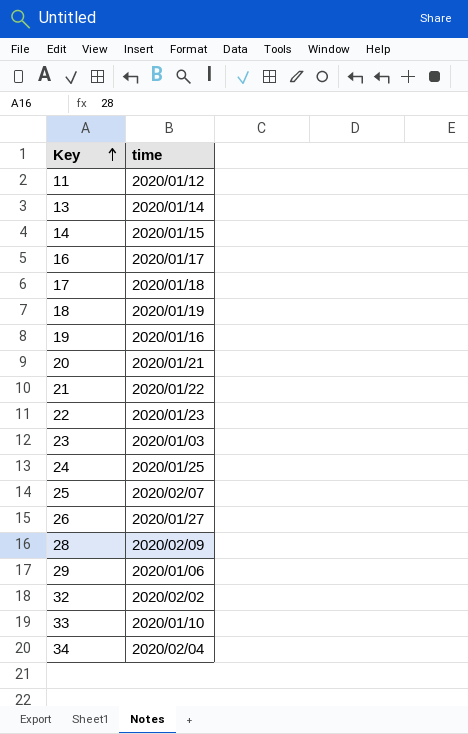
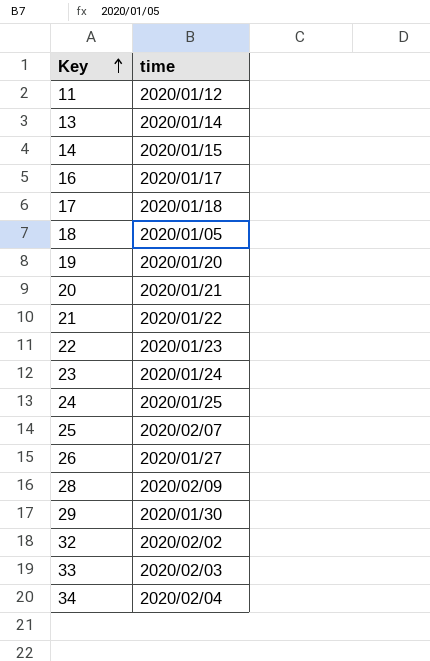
18 | time: 2020/01/19 -> 2020/01/05
19 | time: 2020/01/16 -> 2020/01/20
23 | time: 2020/01/03 -> 2020/01/24
29 | time: 2020/01/06 -> 2020/01/30
33 | time: 2020/01/10 -> 2020/02/03

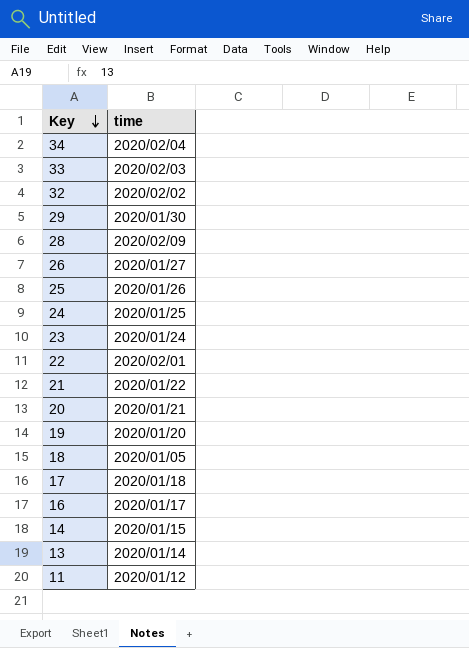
row order: Key ascending -> Key descending
25 | time: 2020/02/07 -> 2020/01/26
22 | time: 2020/01/23 -> 2020/02/01

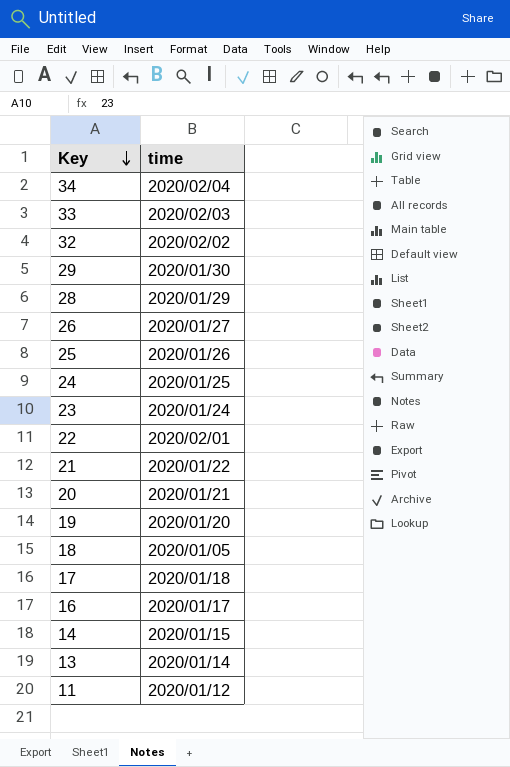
28 | time: 2020/02/09 -> 2020/01/29

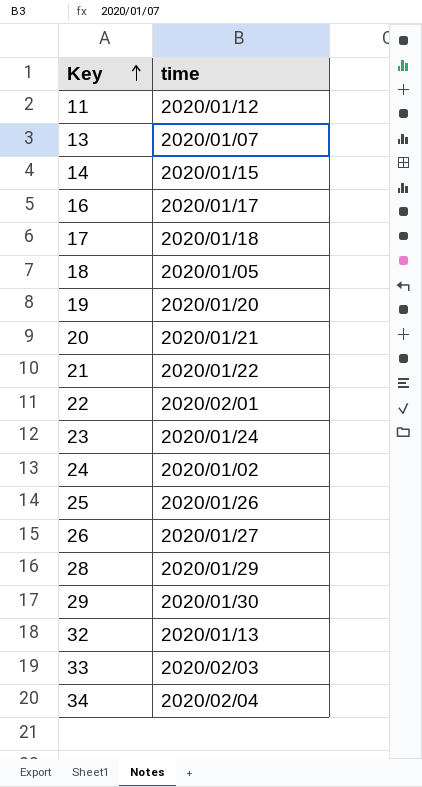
row order: Key descending -> Key ascending
13 | time: 2020/01/14 -> 2020/01/07
24 | time: 2020/01/25 -> 2020/01/02
32 | time: 2020/02/02 -> 2020/01/13

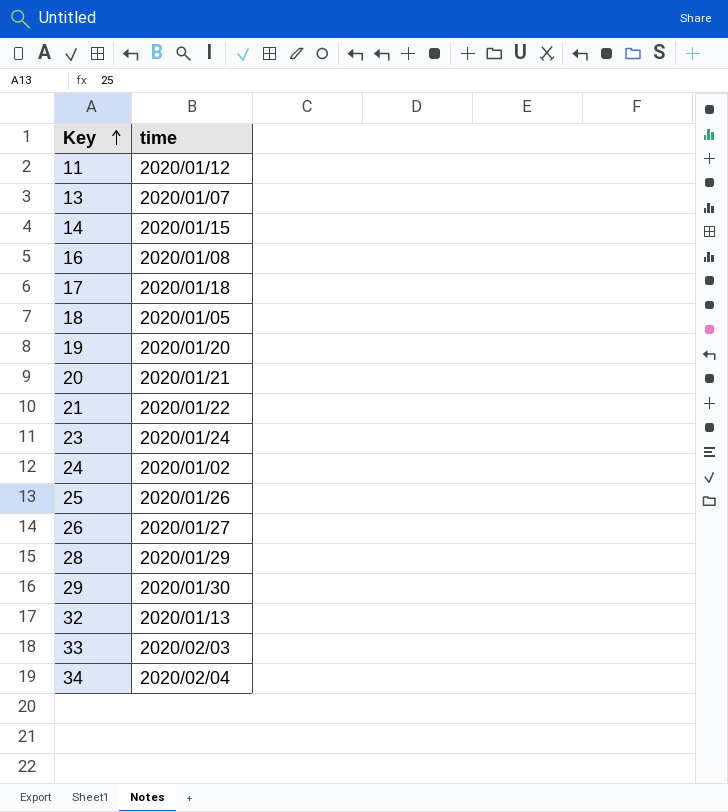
row 22: 2020/02/01 -> none
16 | time: 2020/01/17 -> 2020/01/08

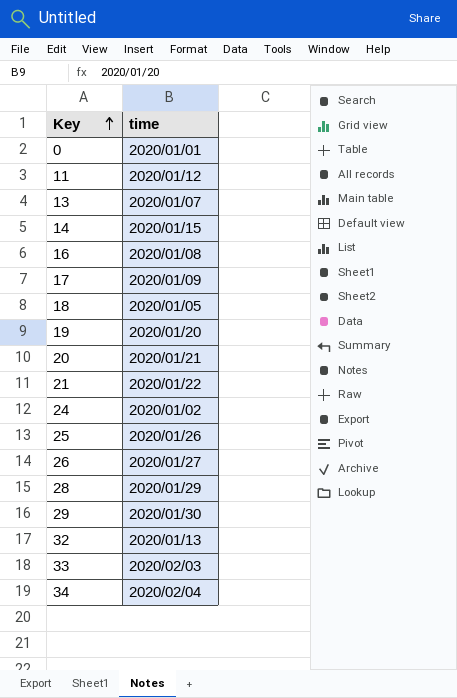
row 23: 2020/01/24 -> none
row 0: none -> 2020/01/01
17 | time: 2020/01/18 -> 2020/01/09

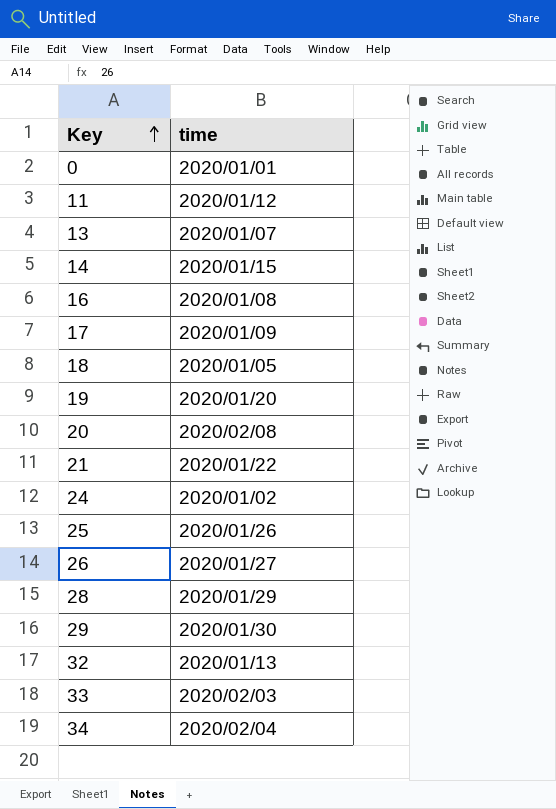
20 | time: 2020/01/21 -> 2020/02/08

